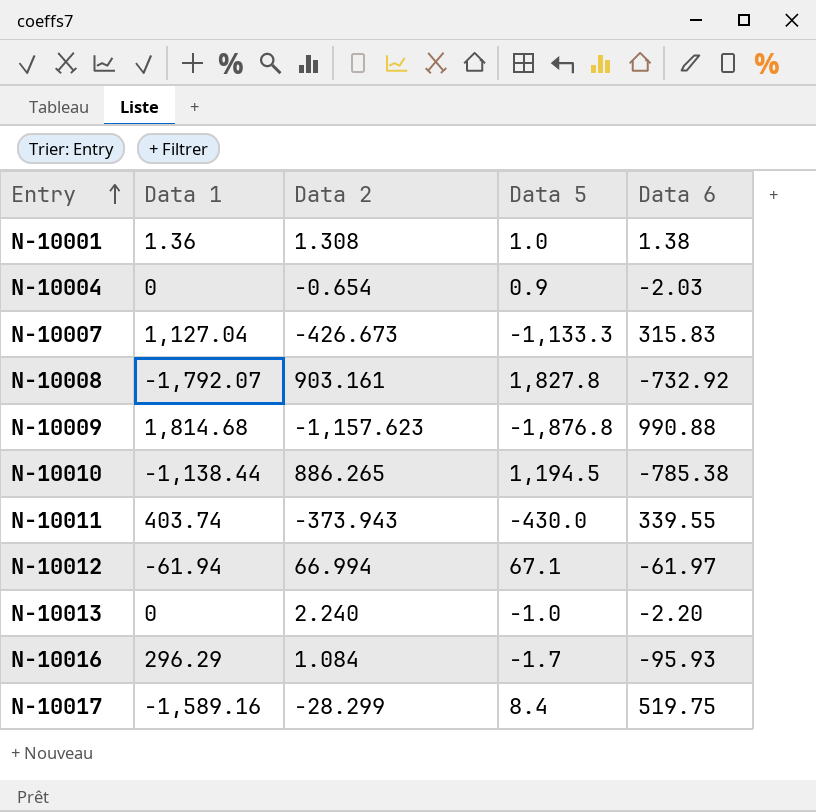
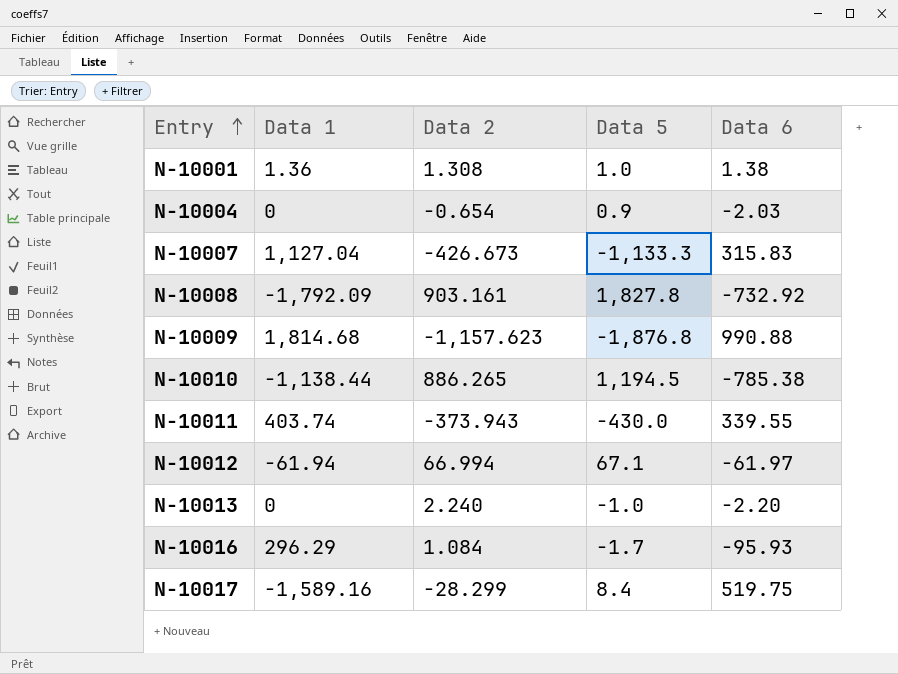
N-10008 | Data 1: -1,792.07 -> -1,792.09

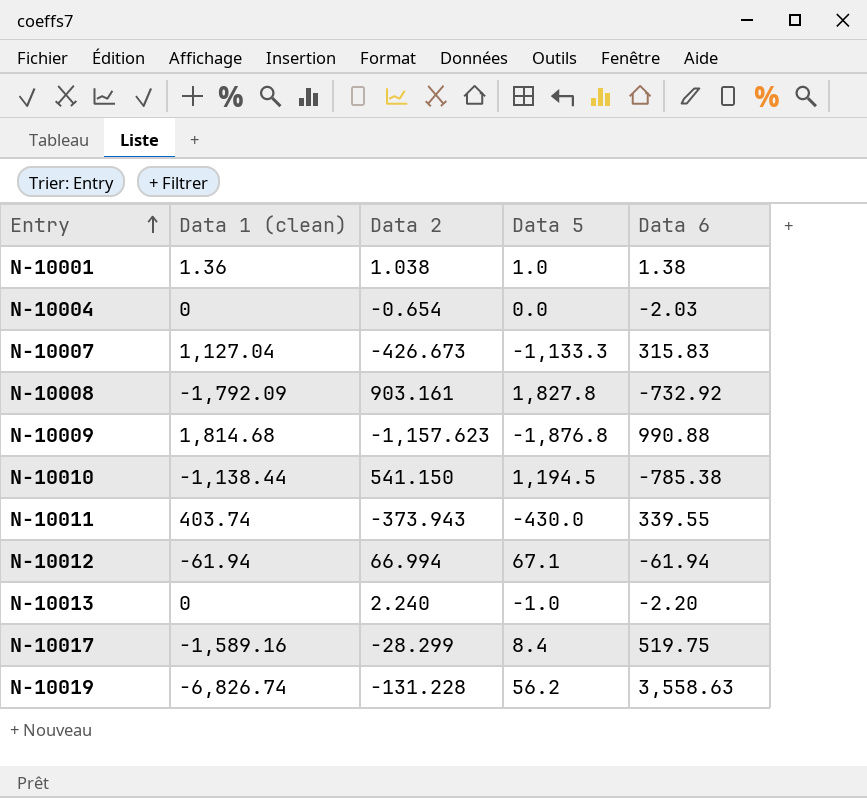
column name: Data 1 -> Data 1 (clean)
row N-10016: 296.29 | 1.084 | -1.7 | -95.93 -> none
N-10001 | Data 2: 1.308 -> 1.038
N-10004 | Data 5: 0.9 -> 0.0
N-10010 | Data 2: 886.265 -> 541.150
N-10012 | Data 6: -61.97 -> -61.94
row N-10019: none -> -6,826.74 | -131.228 | 56.2 | 3,558.63

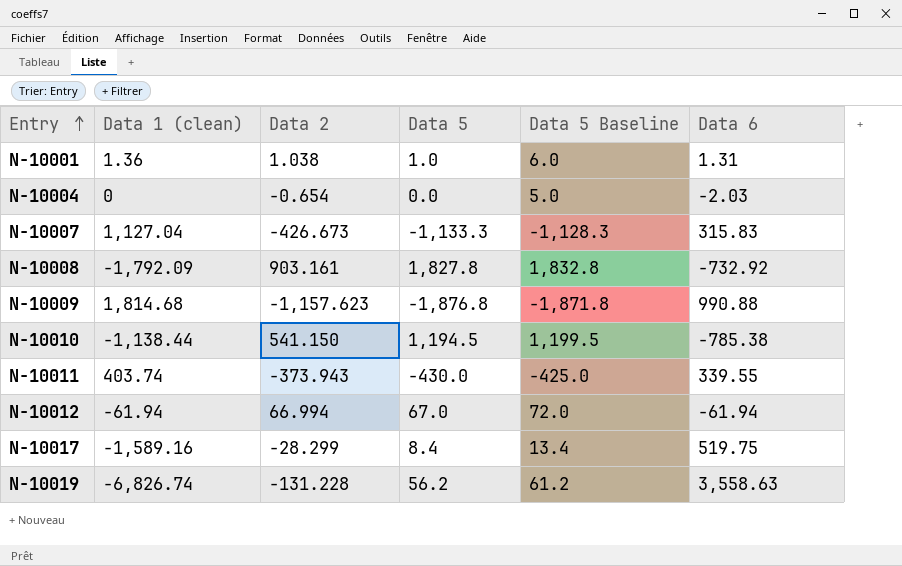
column Data 5 Baseline | formula: none -> [Data 5] + 5
row N-10013: 0 | 2.240 | -1.0 | -2.20 -> none
N-10001 | Data 6: 1.38 -> 1.31
N-10012 | Data 5: 67.1 -> 67.0

